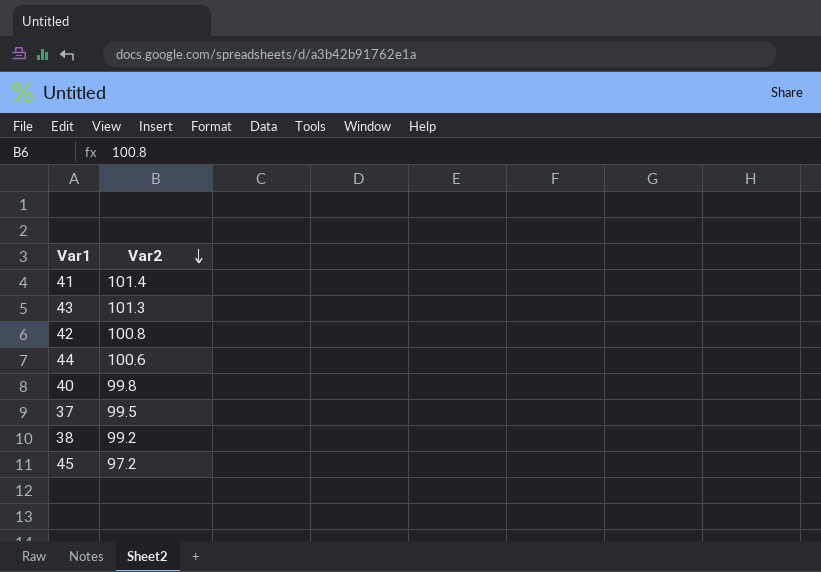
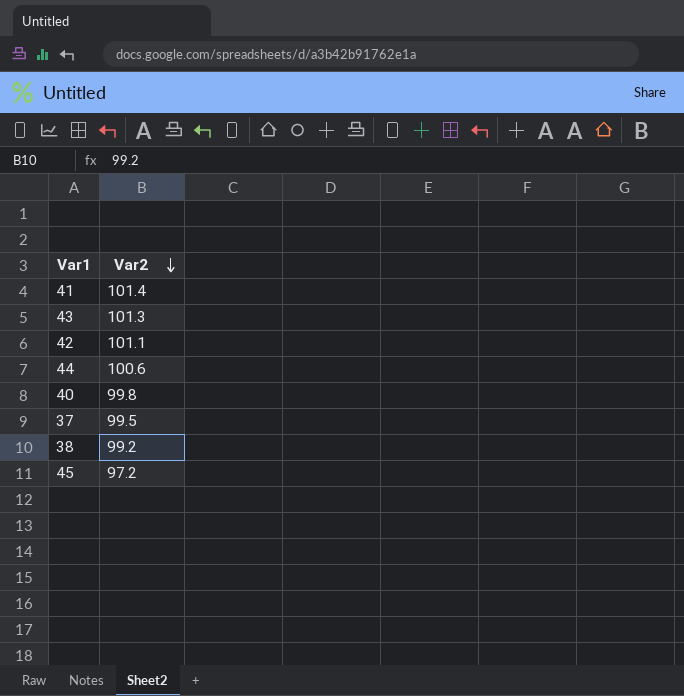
42 | Var2: 100.8 -> 101.1

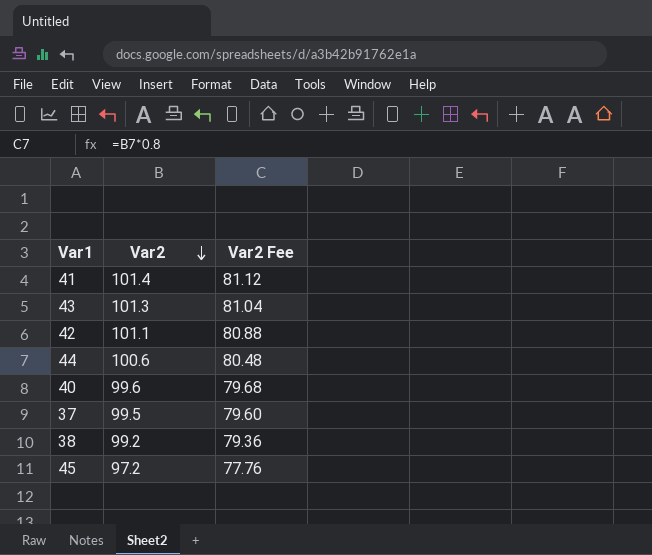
column Var2 Fee | formula: none -> [Var2] * 0.8
40 | Var2: 99.8 -> 99.6

